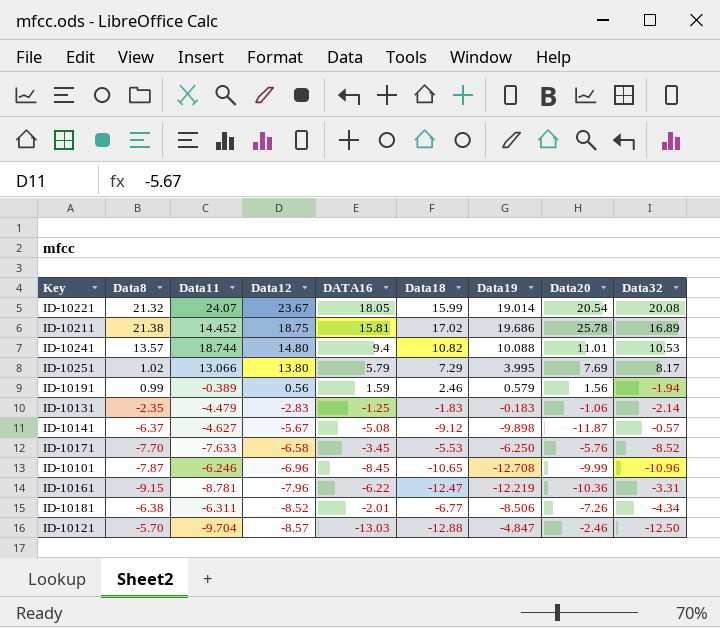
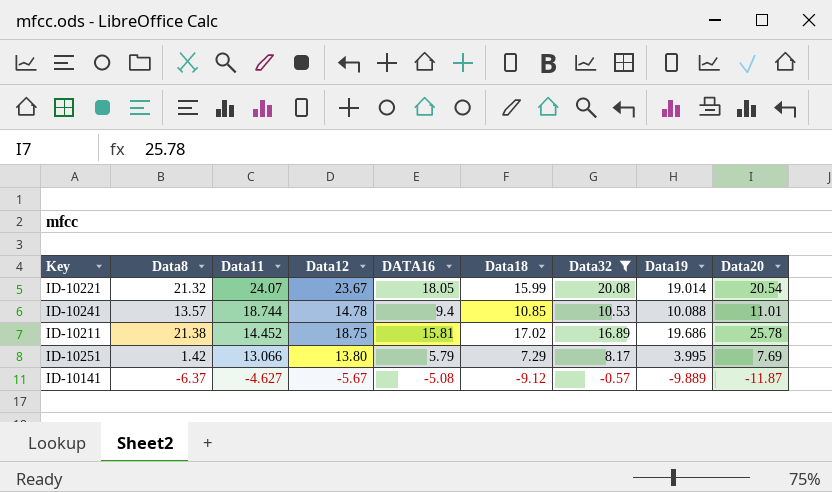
filter: none -> Data32 >= -0.57
row order: Data12 descending -> Data11 descending
column Data32 | position: 9 -> 7
ID-10241 | Data12: 14.80 -> 14.78
ID-10241 | Data18: 10.82 -> 10.85
ID-10251 | Data8: 1.02 -> 1.42
ID-10141 | Data19: -9.898 -> -9.889

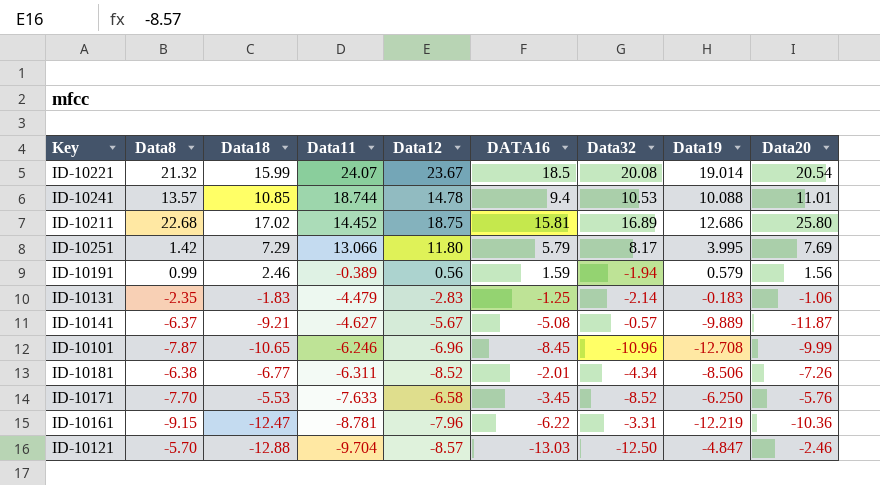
filter: Data32 >= -0.57 -> none
column Data18 | position: 6 -> 3
ID-10221 | DATA16: 18.05 -> 18.5
ID-10211 | Data8: 21.38 -> 22.68
ID-10211 | Data19: 19.686 -> 12.686
ID-10211 | Data20: 25.78 -> 25.80
ID-10251 | Data12: 13.80 -> 11.80
ID-10141 | Data18: -9.12 -> -9.21

